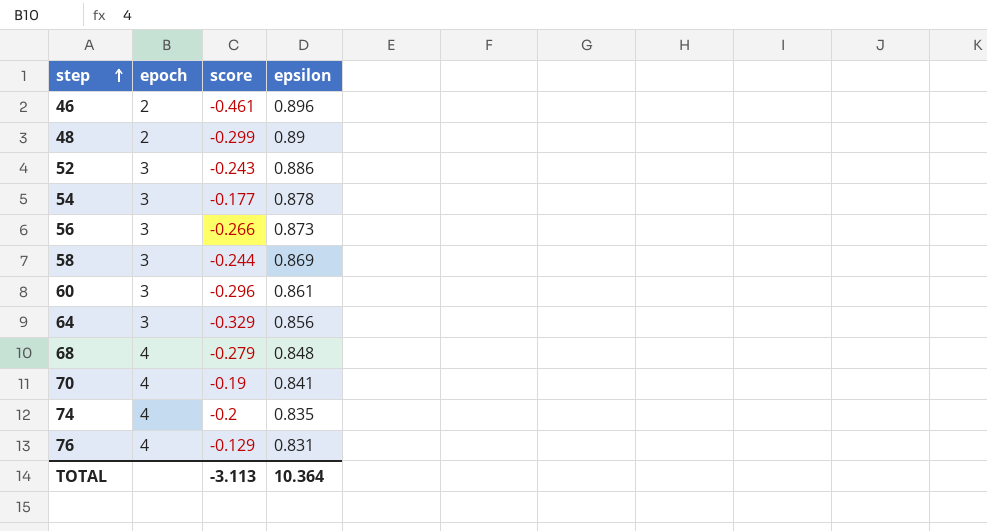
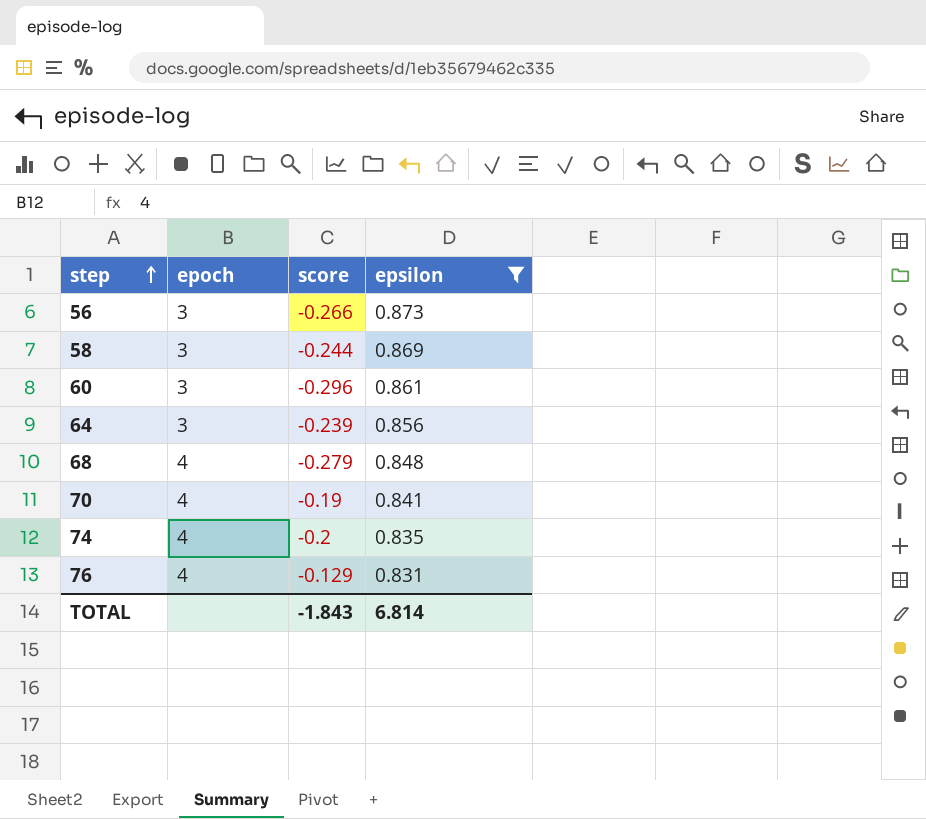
filter: none -> epsilon <= 0.873
64 | score: -0.329 -> -0.239
TOTAL | score: -3.113 -> -1.843
TOTAL | epsilon: 10.364 -> 6.814

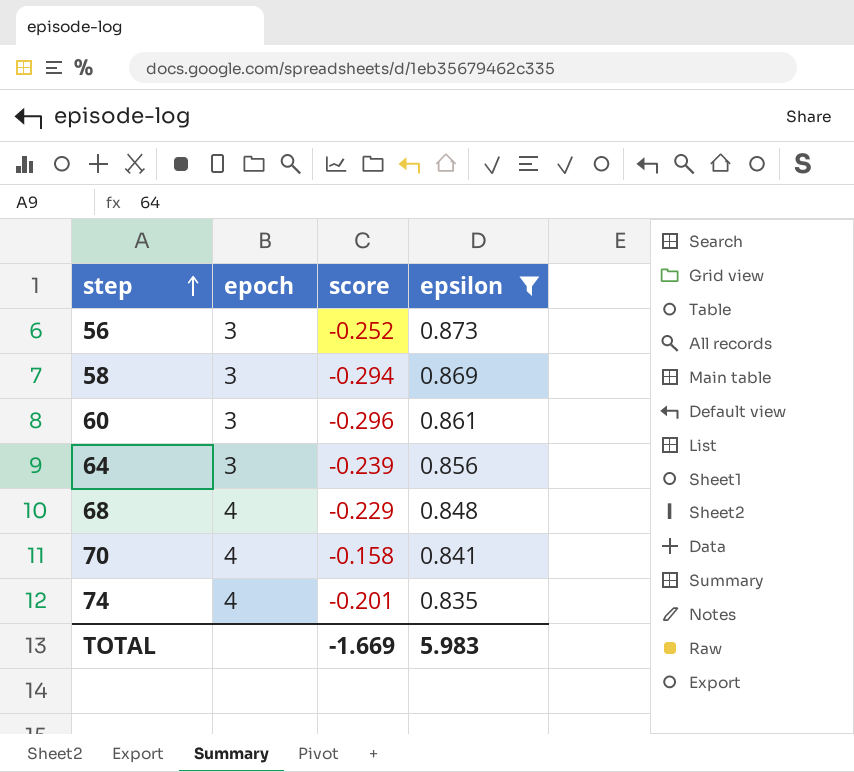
row 76: 4 | -0.129 | 0.831 -> none
56 | score: -0.266 -> -0.252
58 | score: -0.244 -> -0.294
68 | score: -0.279 -> -0.229
70 | score: -0.19 -> -0.158
74 | score: -0.2 -> -0.201
TOTAL | score: -1.843 -> -1.669
TOTAL | epsilon: 6.814 -> 5.983

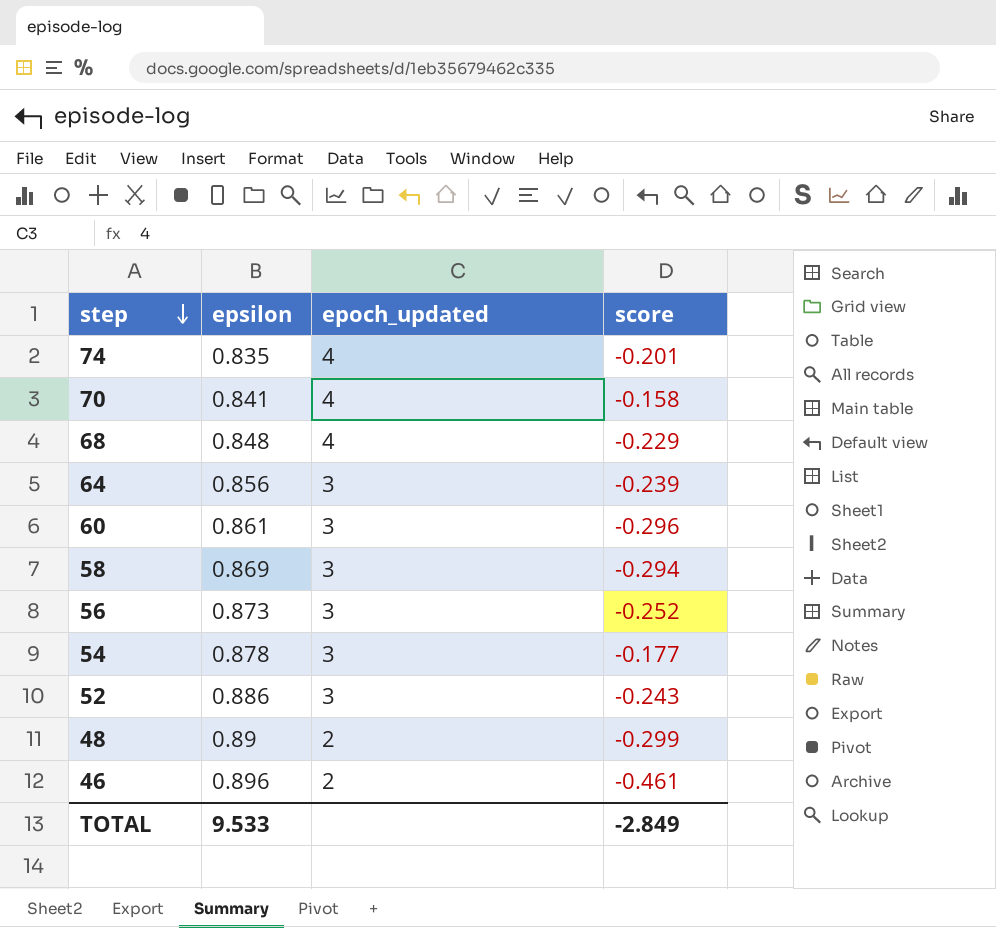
filter: epsilon <= 0.873 -> none
row order: step ascending -> step descending
column epsilon | position: 4 -> 2
column name: epoch -> epoch_updated
TOTAL | epsilon: 5.983 -> 9.533
TOTAL | score: -1.669 -> -2.849

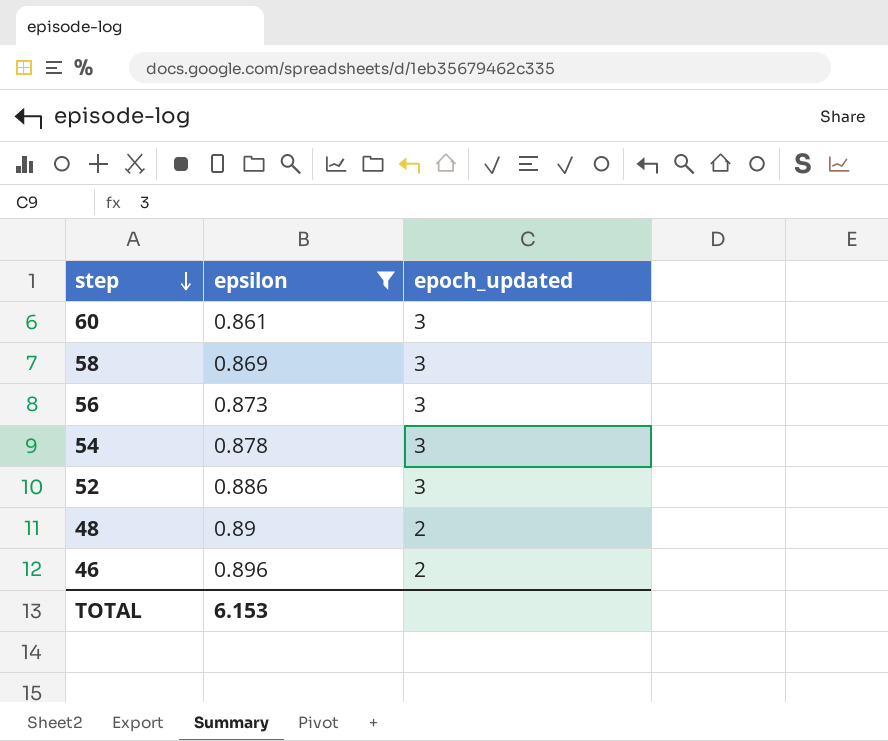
filter: none -> epsilon >= 0.861
column score | position: 4 -> none
TOTAL | epsilon: 9.533 -> 6.153

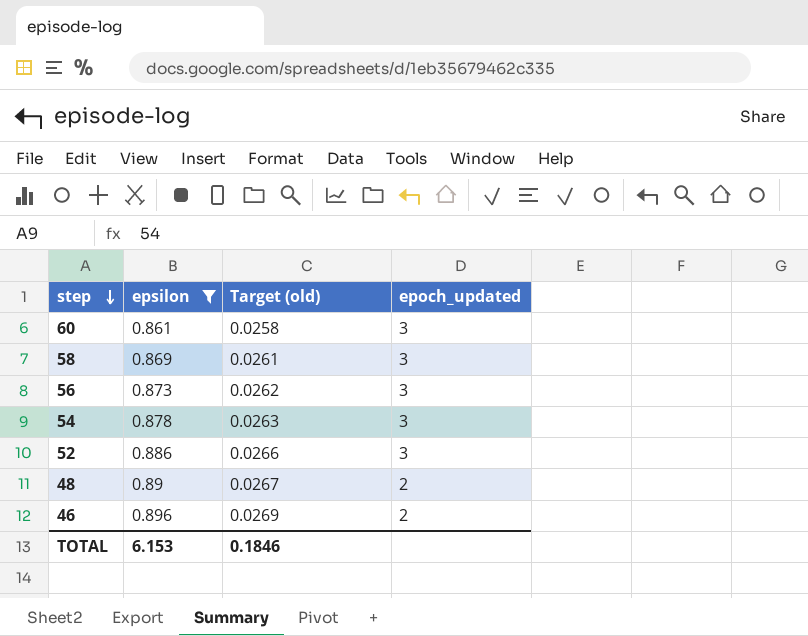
column Target (old) | formula: none -> [epsilon] * 0.03

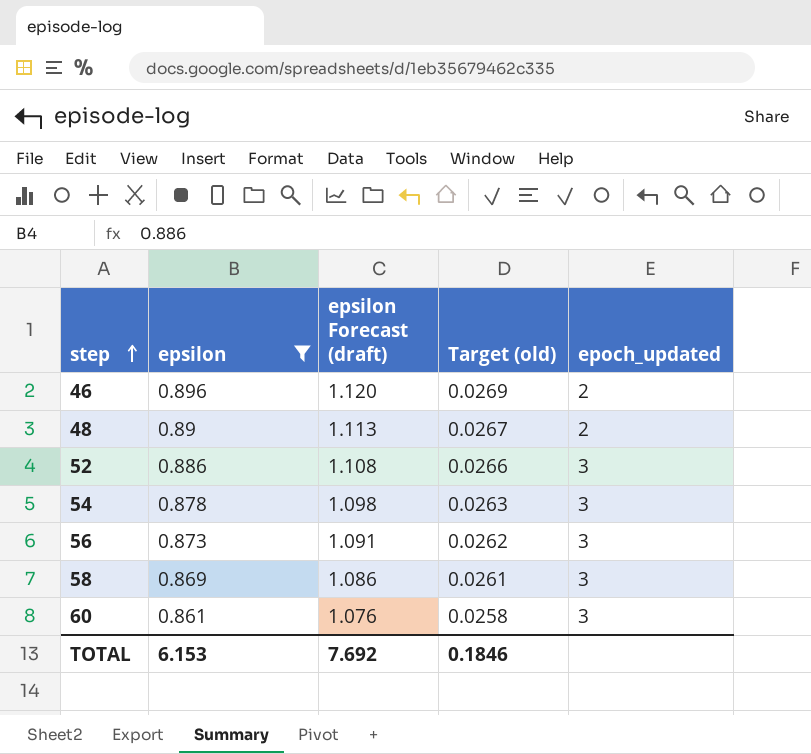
row order: step descending -> step ascending
column epsilon Forecast (draft) | formula: none -> [epsilon] * 1.25

